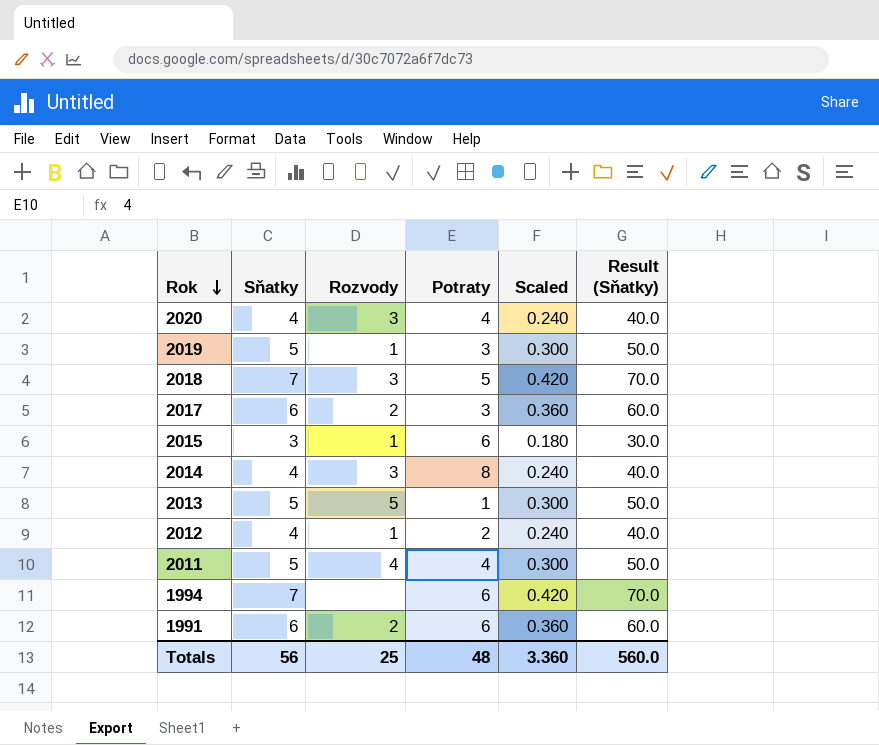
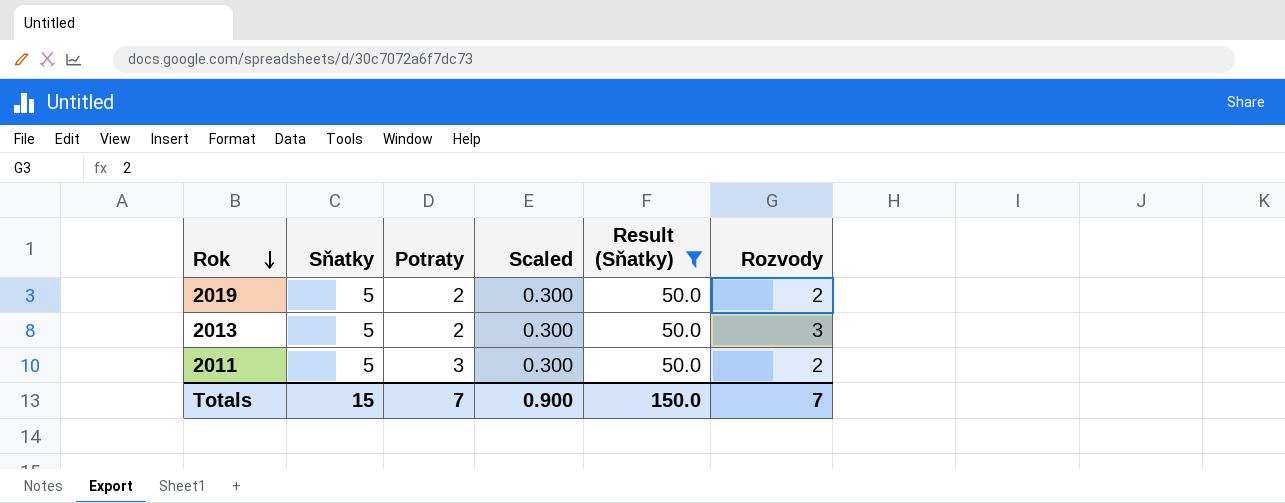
filter: none -> Result (Sňatky) = 50.0
column Rozvody | position: 3 -> 6
2019 | Potraty: 3 -> 2
2019 | Rozvody: 1 -> 2
2013 | Potraty: 1 -> 2
2013 | Rozvody: 5 -> 3
2011 | Potraty: 4 -> 3
2011 | Rozvody: 4 -> 2
Totals | Sňatky: 56 -> 15
Totals | Potraty: 48 -> 7
Totals | Scaled: 3.360 -> 0.900
Totals | Result (Sňatky): 560.0 -> 150.0
Totals | Rozvody: 25 -> 7

